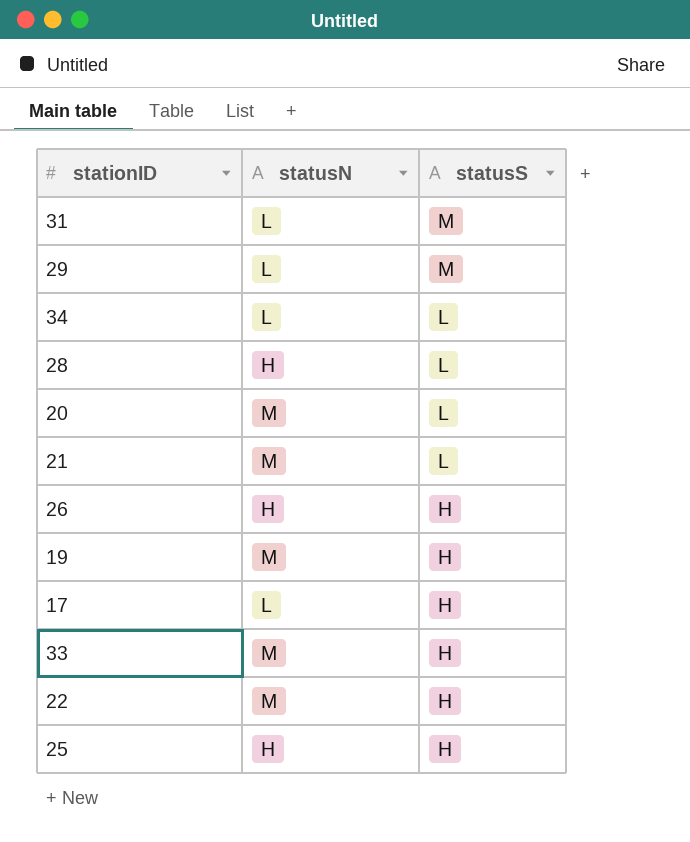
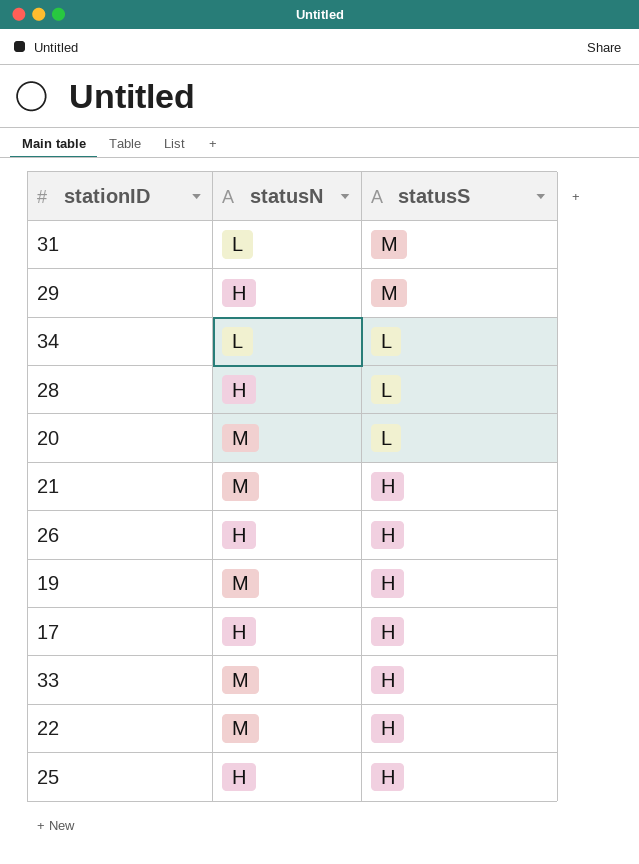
29 | statusN: L -> H
21 | statusS: L -> H
17 | statusN: L -> H

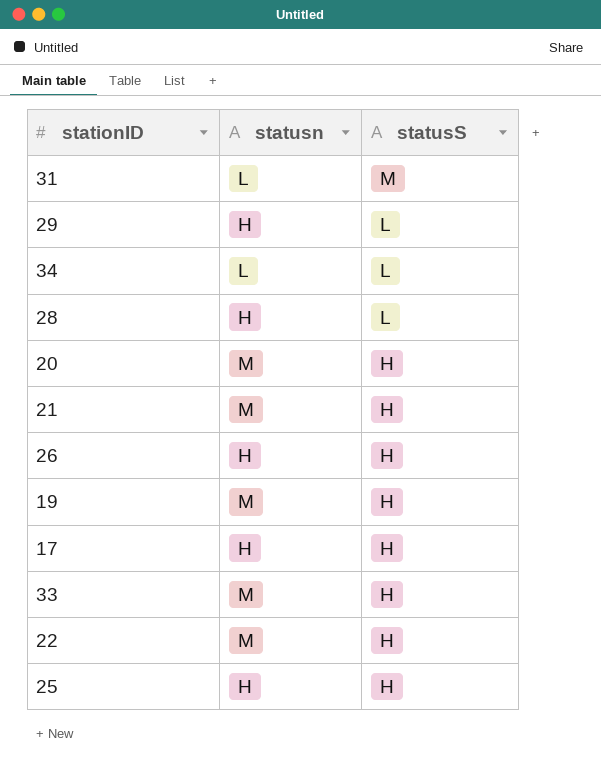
column name: statusN -> statusn
29 | statusS: M -> L
20 | statusS: L -> H

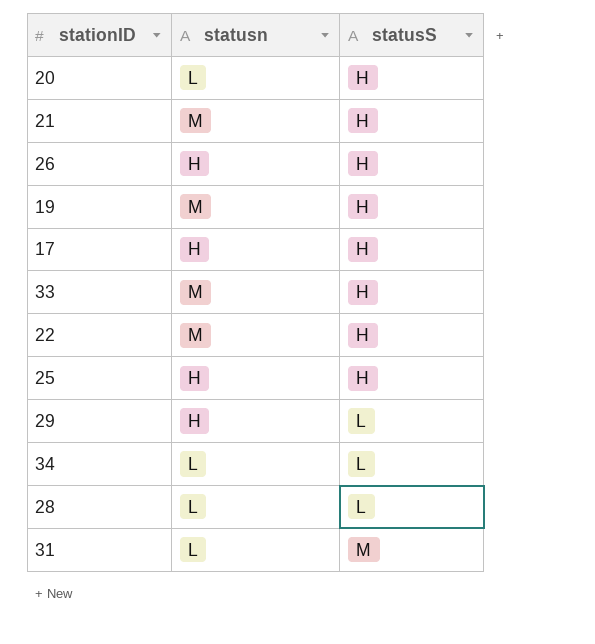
row order: statusS descending -> statusS ascending
20 | statusn: M -> L
28 | statusn: H -> L

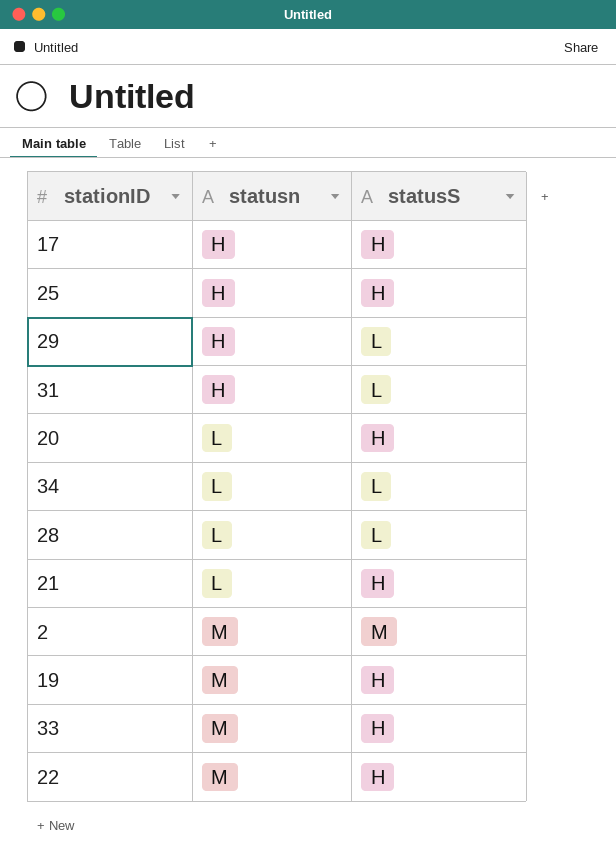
row order: statusS ascending -> statusn ascending
row 26: H | H -> none
31 | statusn: L -> H
31 | statusS: M -> L
21 | statusn: M -> L
row 2: none -> M | M

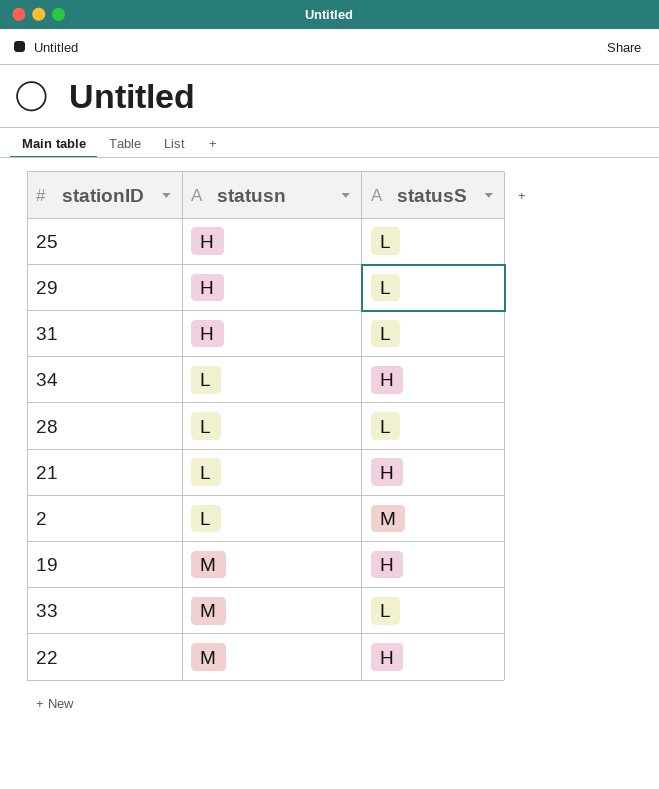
row 17: H | H -> none
row 20: L | H -> none
25 | statusS: H -> L
34 | statusS: L -> H
2 | statusn: M -> L
33 | statusS: H -> L

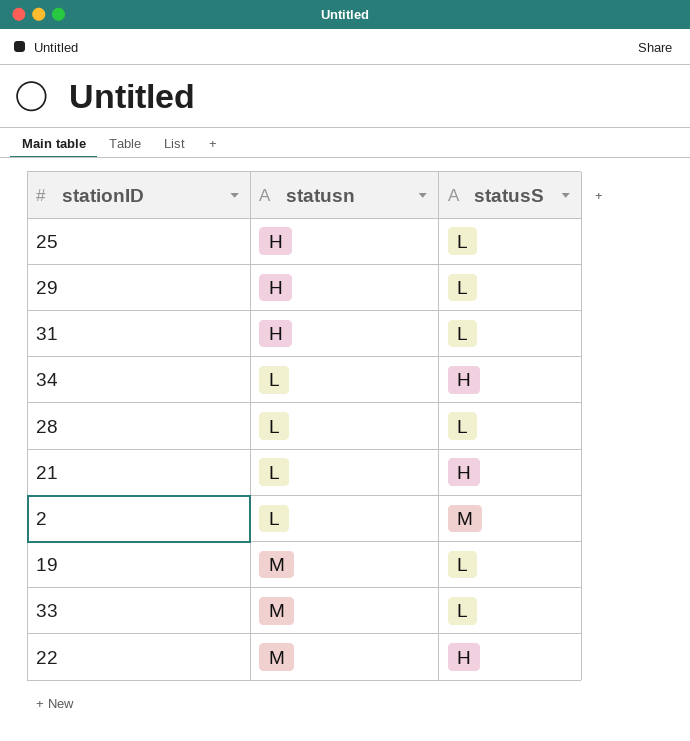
19 | statusS: H -> L

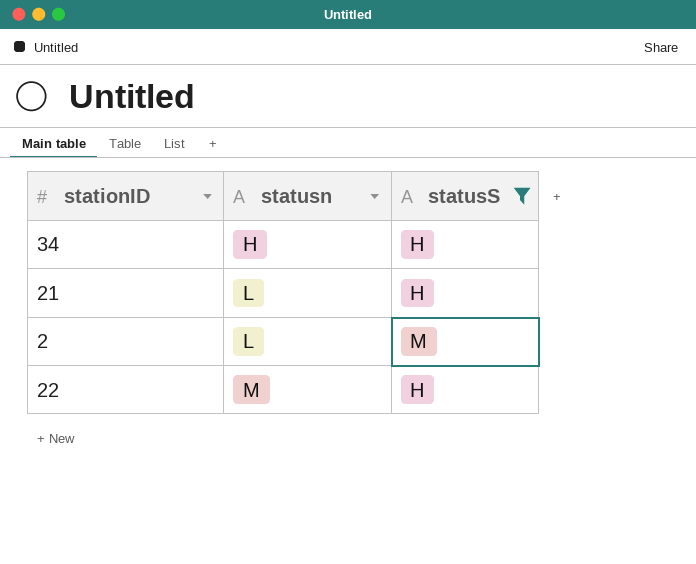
filter: none -> statusS != L
34 | statusn: L -> H

